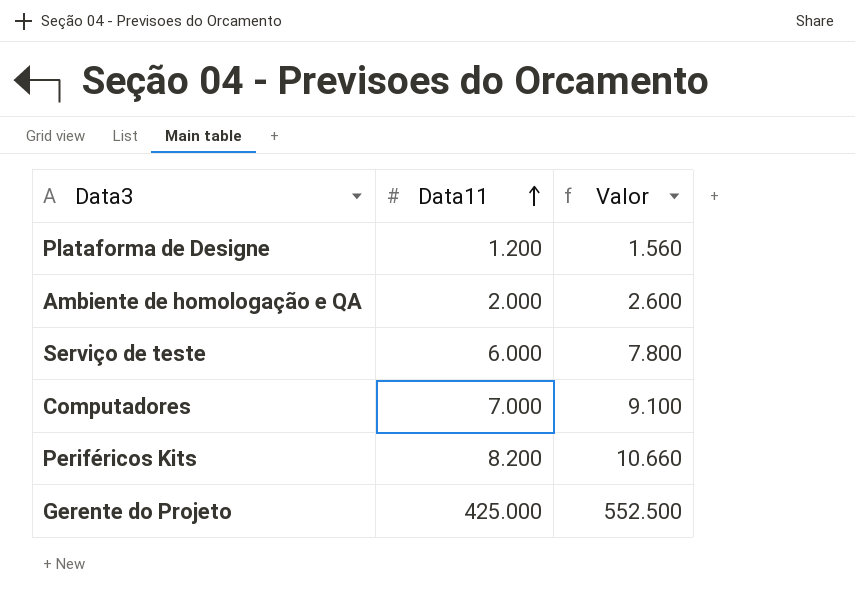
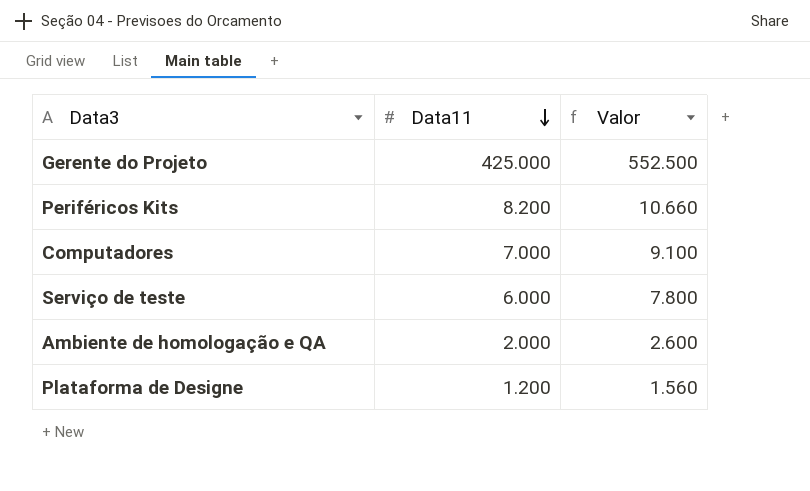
row order: Data11 ascending -> Data11 descending

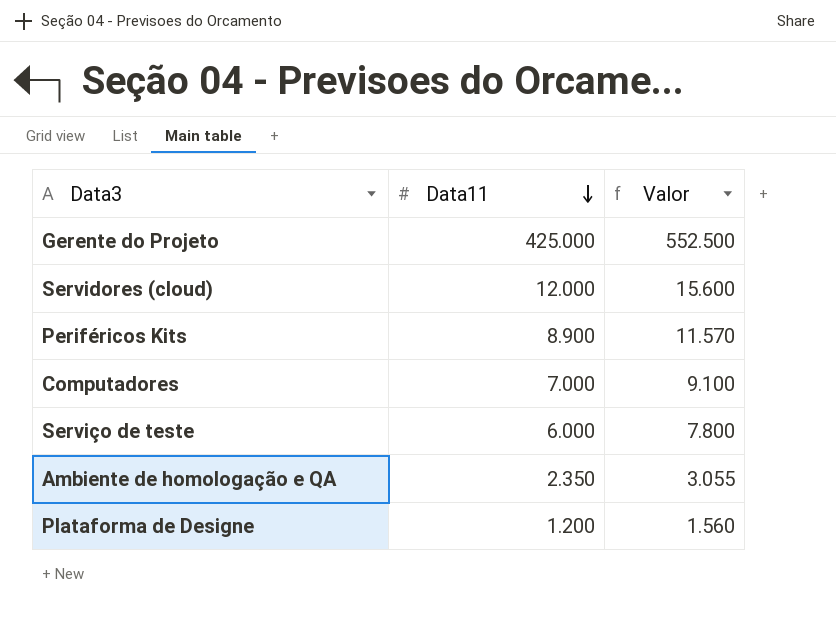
row Servidores (cloud): none -> 12.000 | 15.600
Periféricos Kits | Data11: 8.200 -> 8.900
Periféricos Kits | Valor: 10.660 -> 11.570
Ambiente de homologação e QA | Data11: 2.000 -> 2.350
Ambiente de homologação e QA | Valor: 2.600 -> 3.055

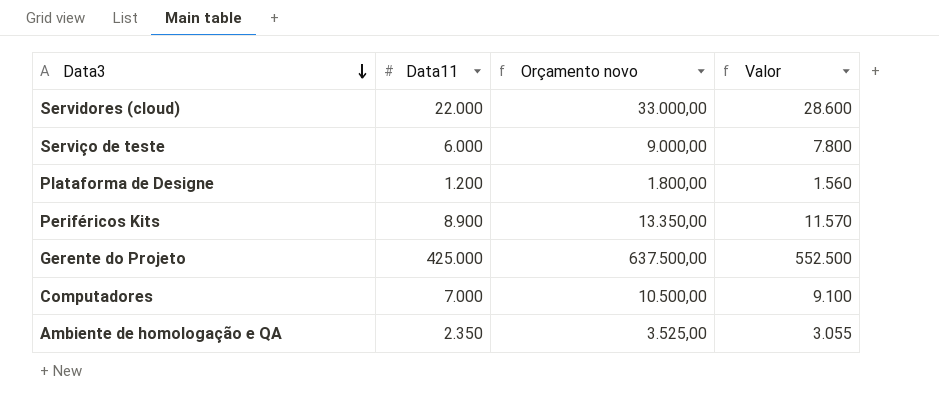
row order: Data11 descending -> Data3 descending
column Orçamento novo | formula: none -> [Data11] * 1,5
Servidores (cloud) | Data11: 12.000 -> 22.000
Servidores (cloud) | Valor: 15.600 -> 28.600

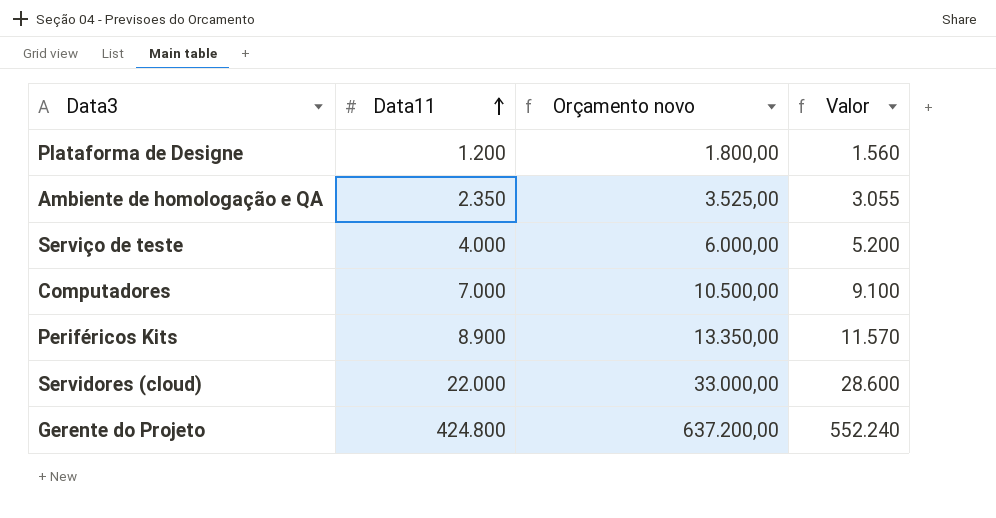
row order: Data3 descending -> Data11 ascending
Serviço de teste | Data11: 6.000 -> 4.000
Serviço de teste | Orçamento novo: 9.000,00 -> 6.000,00
Serviço de teste | Valor: 7.800 -> 5.200
Gerente do Projeto | Data11: 425.000 -> 424.800
Gerente do Projeto | Orçamento novo: 637.500,00 -> 637.200,00
Gerente do Projeto | Valor: 552.500 -> 552.240

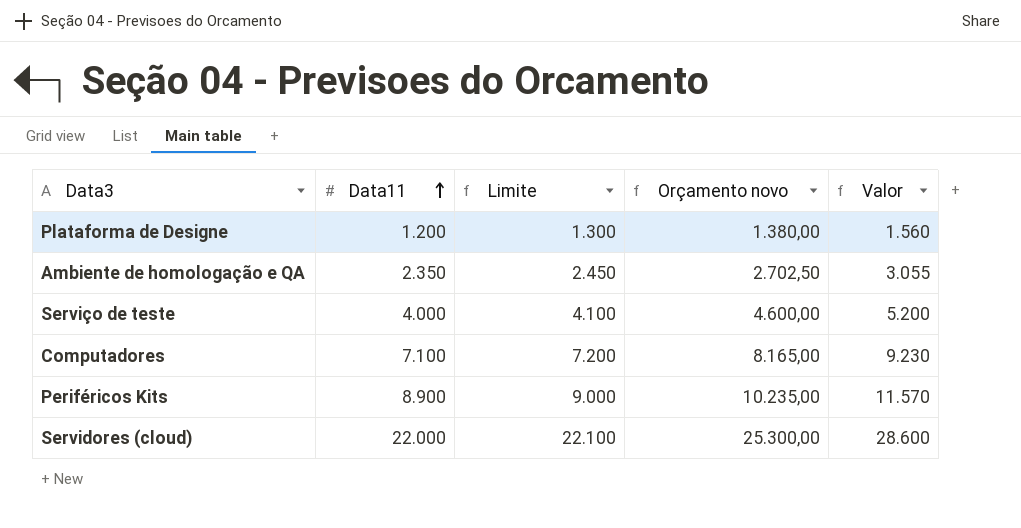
column Limite | formula: none -> [Data11] + 100
column Orçamento novo | formula: [Data11] * 1,5 -> [Data11] * 1,15
row Gerente do Projeto: 424.800 | 637.200,00 | 552.240 -> none
Computadores | Data11: 7.000 -> 7.100
Computadores | Valor: 9.100 -> 9.230

